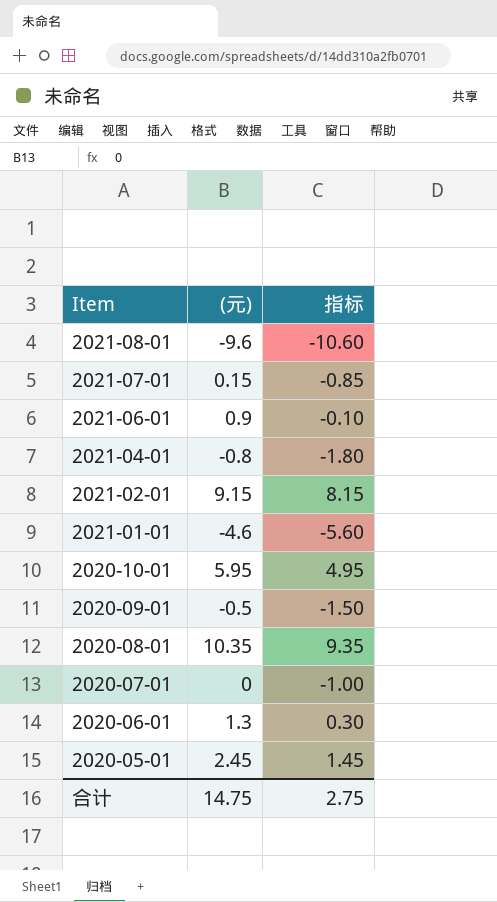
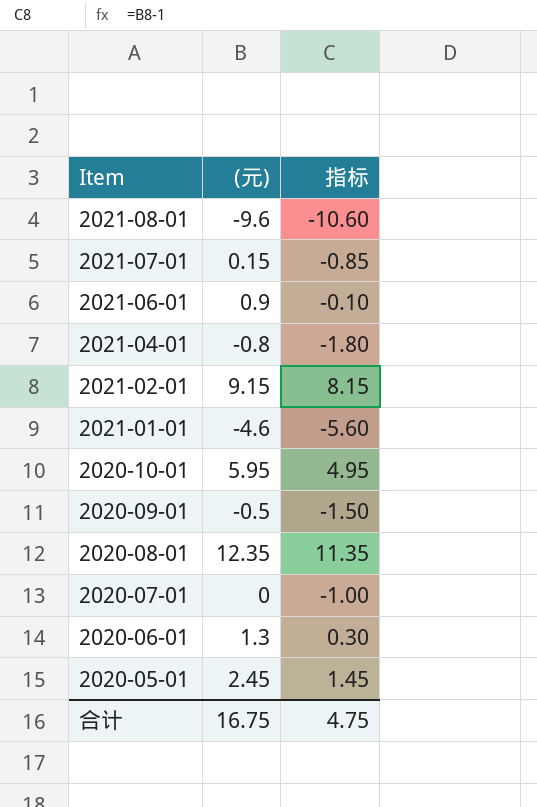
2020-08-01 | (元): 10.35 -> 12.35
2020-08-01 | 指标: 9.35 -> 11.35
合计 | (元): 14.75 -> 16.75
合计 | 指标: 2.75 -> 4.75

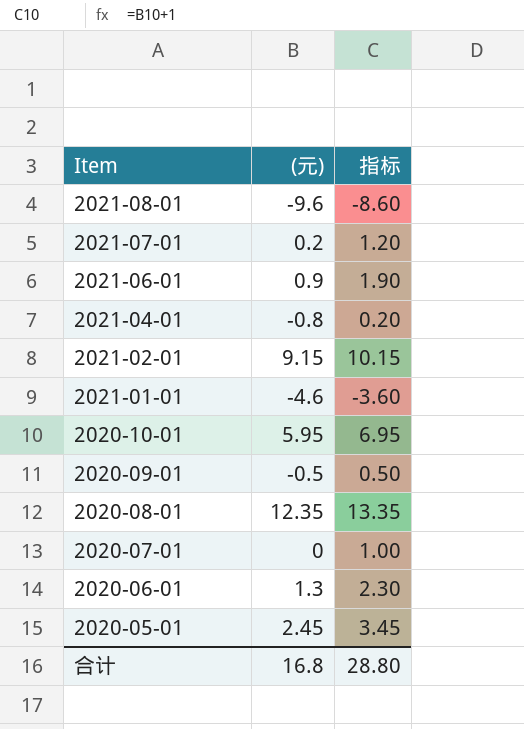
column 指标 | formula: [(元)] - 1 -> [(元)] + 1
2021-07-01 | (元): 0.15 -> 0.2
合计 | (元): 16.75 -> 16.8
合计 | 指标: 4.75 -> 28.80

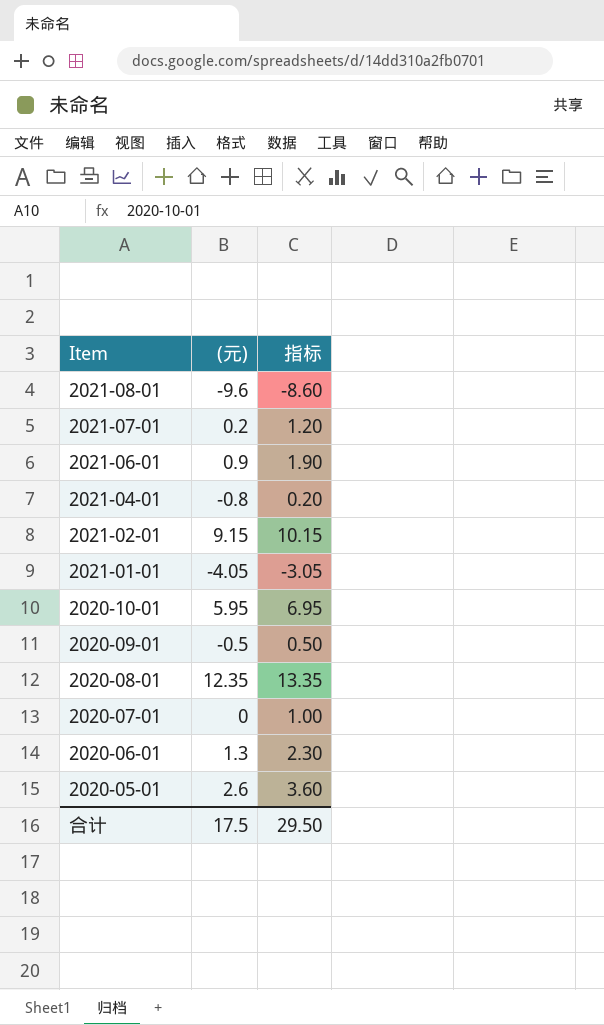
2021-01-01 | (元): -4.6 -> -4.05
2021-01-01 | 指标: -3.60 -> -3.05
2020-05-01 | (元): 2.45 -> 2.6
2020-05-01 | 指标: 3.45 -> 3.60
合计 | (元): 16.8 -> 17.5
合计 | 指标: 28.80 -> 29.50

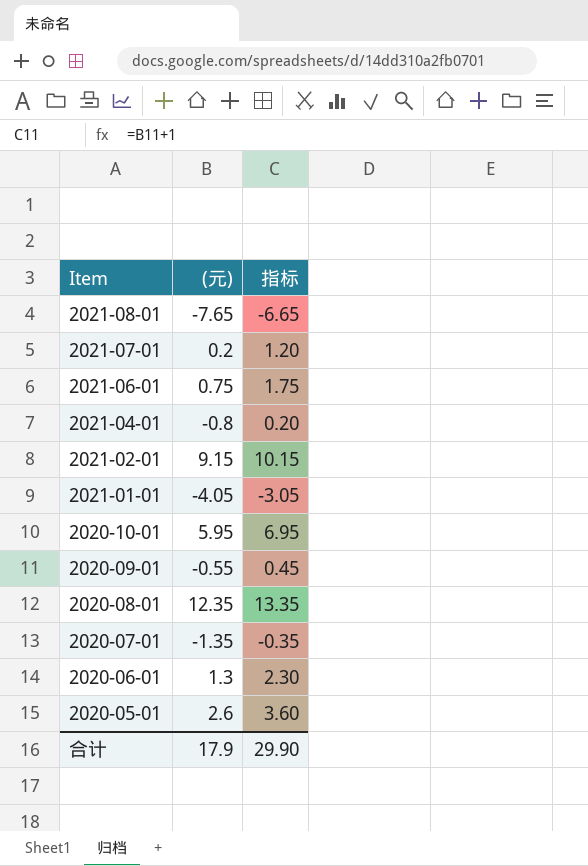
2021-08-01 | (元): -9.6 -> -7.65
2021-08-01 | 指标: -8.60 -> -6.65
2021-06-01 | (元): 0.9 -> 0.75
2021-06-01 | 指标: 1.90 -> 1.75
2020-09-01 | (元): -0.5 -> -0.55
2020-09-01 | 指标: 0.50 -> 0.45
2020-07-01 | (元): 0 -> -1.35
2020-07-01 | 指标: 1.00 -> -0.35
合计 | (元): 17.5 -> 17.9
合计 | 指标: 29.50 -> 29.90

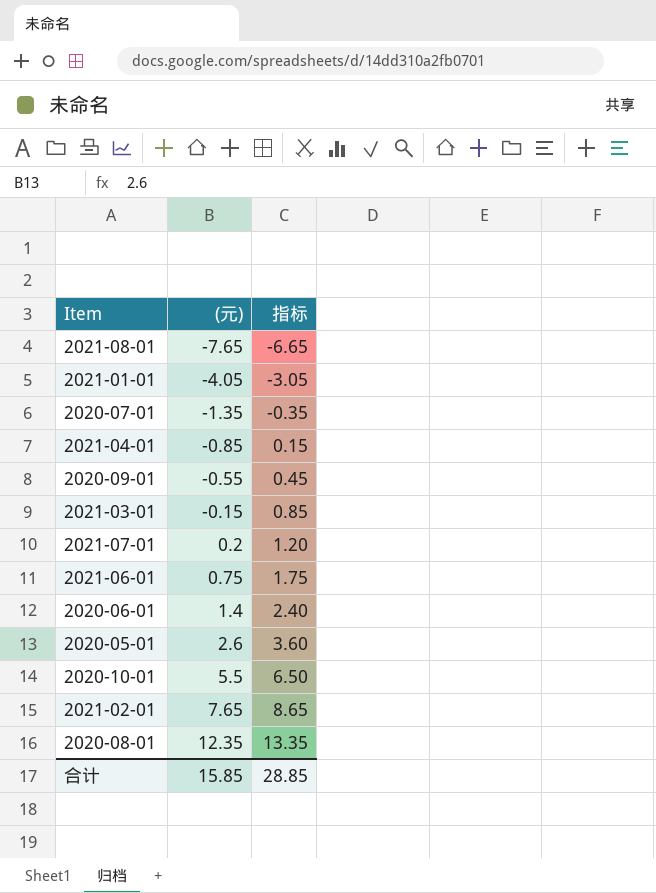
row order: Item descending -> (元) ascending
2021-04-01 | (元): -0.8 -> -0.85
2021-04-01 | 指标: 0.20 -> 0.15
row 2021-03-01: none -> -0.15 | 0.85
2020-06-01 | (元): 1.3 -> 1.4
2020-06-01 | 指标: 2.30 -> 2.40
2020-10-01 | (元): 5.95 -> 5.5
2020-10-01 | 指标: 6.95 -> 6.50
2021-02-01 | (元): 9.15 -> 7.65
2021-02-01 | 指标: 10.15 -> 8.65
合计 | (元): 17.9 -> 15.85
合计 | 指标: 29.90 -> 28.85

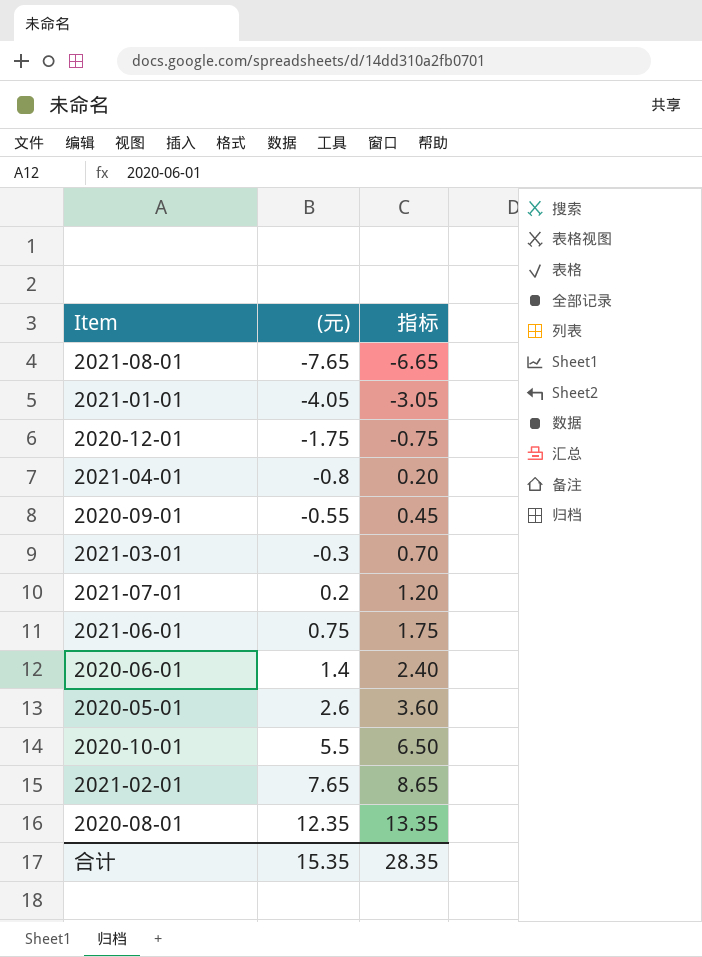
row 2020-07-01: -1.35 | -0.35 -> none
row 2020-12-01: none -> -1.75 | -0.75
2021-04-01 | (元): -0.85 -> -0.8
2021-04-01 | 指标: 0.15 -> 0.20
2021-03-01 | (元): -0.15 -> -0.3
2021-03-01 | 指标: 0.85 -> 0.70
合计 | (元): 15.85 -> 15.35
合计 | 指标: 28.85 -> 28.35

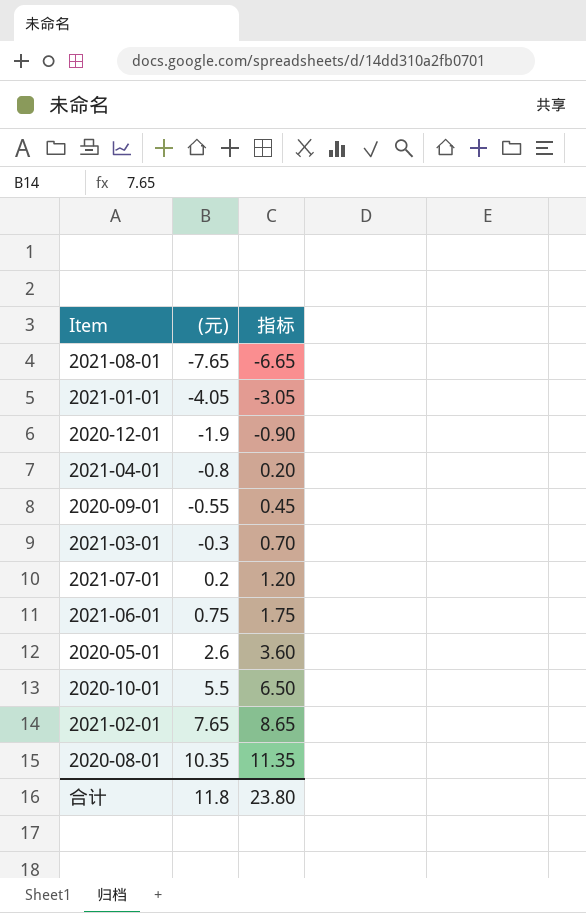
row 2020-06-01: 1.4 | 2.40 -> none
2020-12-01 | (元): -1.75 -> -1.9
2020-12-01 | 指标: -0.75 -> -0.90
2020-08-01 | (元): 12.35 -> 10.35
2020-08-01 | 指标: 13.35 -> 11.35
合计 | (元): 15.35 -> 11.8
合计 | 指标: 28.35 -> 23.80

